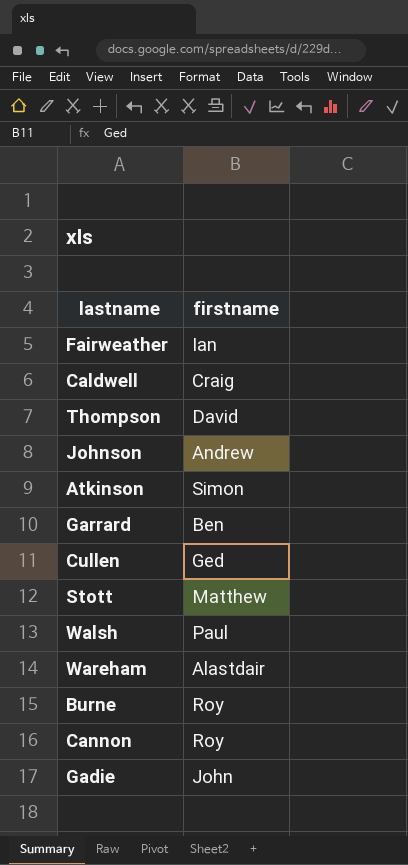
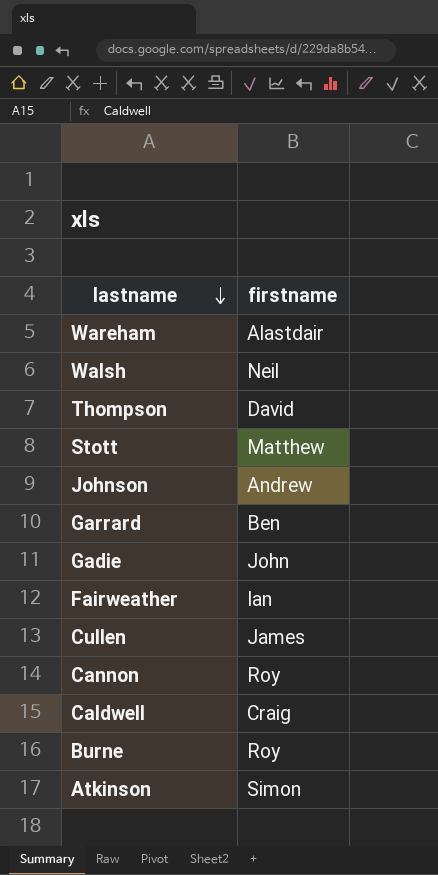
row order: none -> lastname descending
Walsh | firstname: Paul -> Neil
Cullen | firstname: Ged -> James

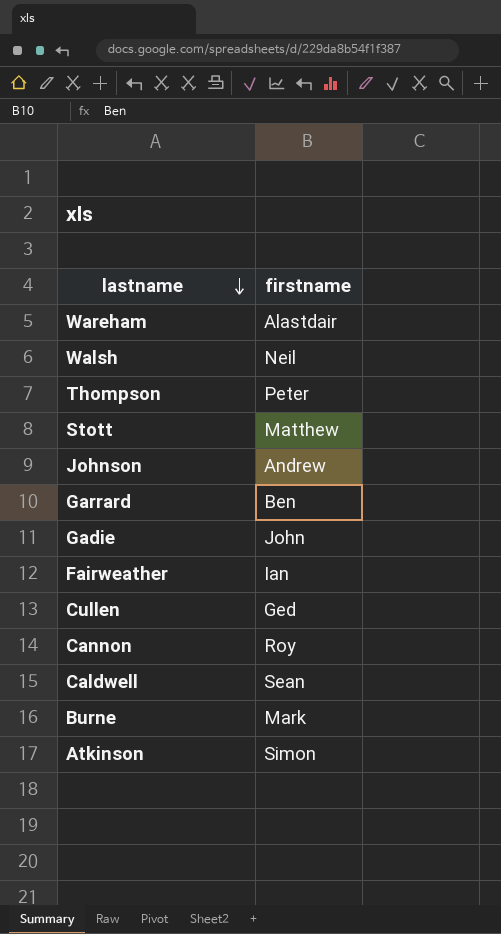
Thompson | firstname: David -> Peter
Cullen | firstname: James -> Ged
Caldwell | firstname: Craig -> Sean
Burne | firstname: Roy -> Mark

